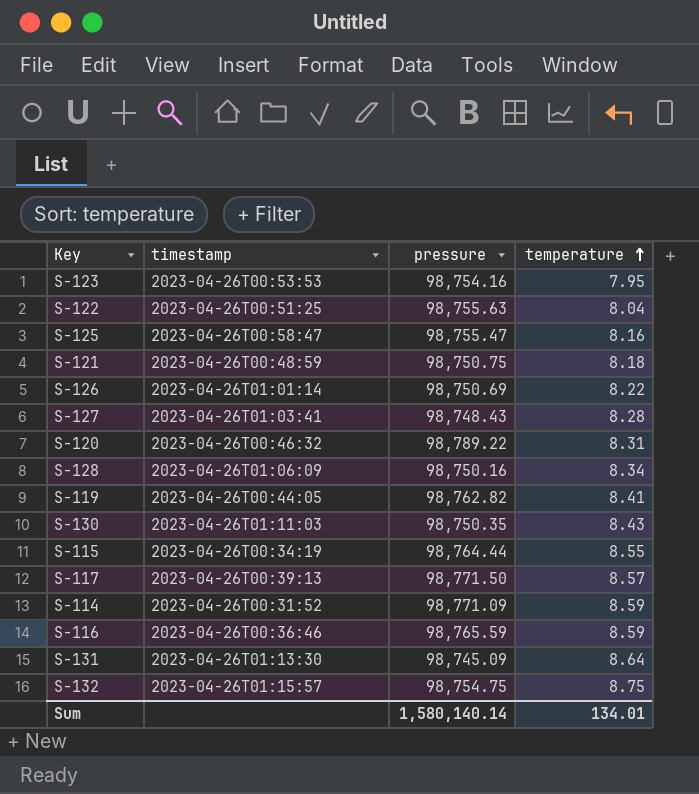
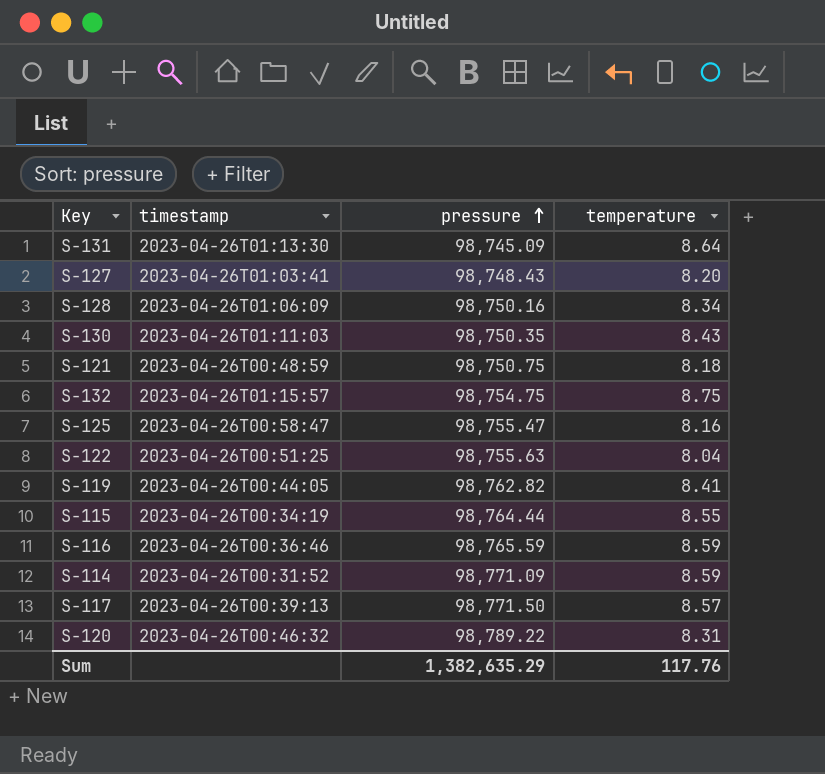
row order: temperature ascending -> pressure ascending
row S-123: 2023-04-26T00:53:53 | 98,754.16 | 7.95 -> none
row S-126: 2023-04-26T01:01:14 | 98,750.69 | 8.22 -> none
S-127 | temperature: 8.28 -> 8.20
Sum | pressure: 1,580,140.14 -> 1,382,635.29
Sum | temperature: 134.01 -> 117.76

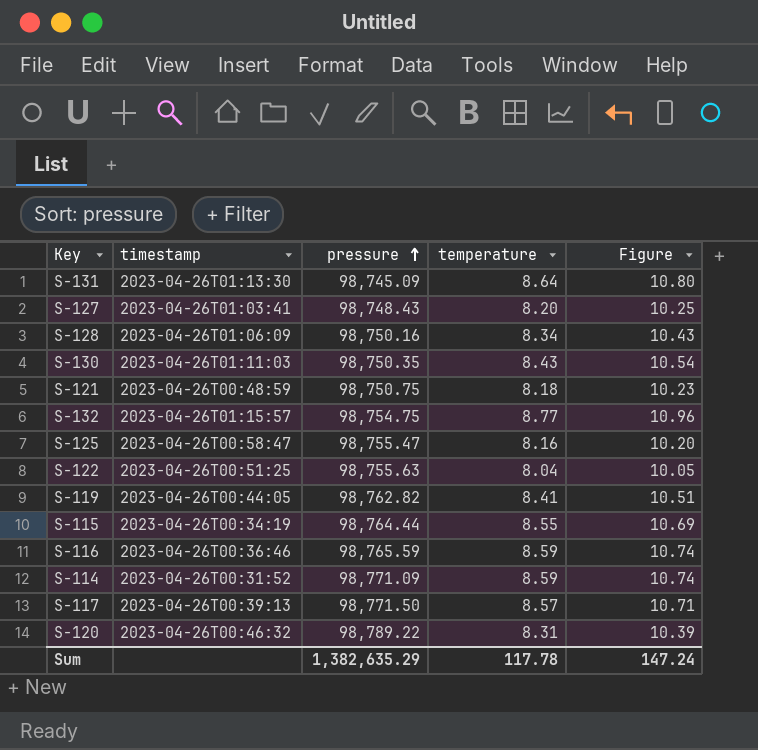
column Figure | formula: none -> [temperature] * 1.25
S-132 | temperature: 8.75 -> 8.77
Sum | temperature: 117.76 -> 117.78

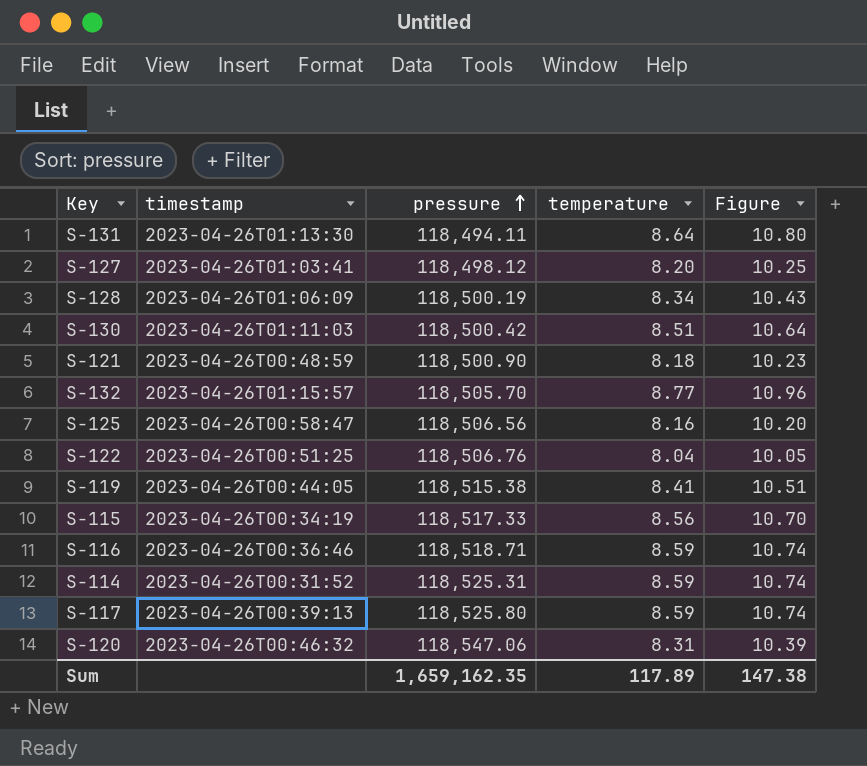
S-131 | pressure: 98,745.09 -> 118,494.11
S-127 | pressure: 98,748.43 -> 118,498.12
S-128 | pressure: 98,750.16 -> 118,500.19
S-130 | pressure: 98,750.35 -> 118,500.42
S-130 | temperature: 8.43 -> 8.51
S-130 | Figure: 10.54 -> 10.64
S-121 | pressure: 98,750.75 -> 118,500.90
S-132 | pressure: 98,754.75 -> 118,505.70
S-125 | pressure: 98,755.47 -> 118,506.56
S-122 | pressure: 98,755.63 -> 118,506.76
S-119 | pressure: 98,762.82 -> 118,515.38
S-115 | pressure: 98,764.44 -> 118,517.33
S-115 | temperature: 8.55 -> 8.56
S-115 | Figure: 10.69 -> 10.70
S-116 | pressure: 98,765.59 -> 118,518.71
S-114 | pressure: 98,771.09 -> 118,525.31
S-117 | pressure: 98,771.50 -> 118,525.80
S-117 | temperature: 8.57 -> 8.59
S-117 | Figure: 10.71 -> 10.74
S-120 | pressure: 98,789.22 -> 118,547.06
Sum | pressure: 1,382,635.29 -> 1,659,162.35
Sum | temperature: 117.78 -> 117.89
Sum | Figure: 147.24 -> 147.38

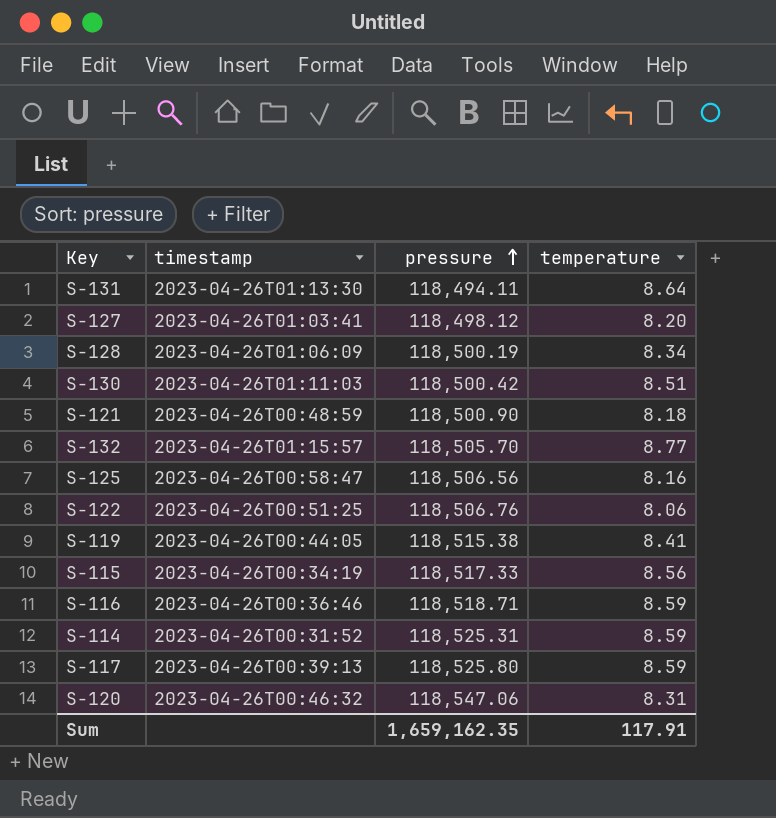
column Figure | formula: [temperature] * 1.25 -> none
S-122 | temperature: 8.04 -> 8.06
Sum | temperature: 117.89 -> 117.91

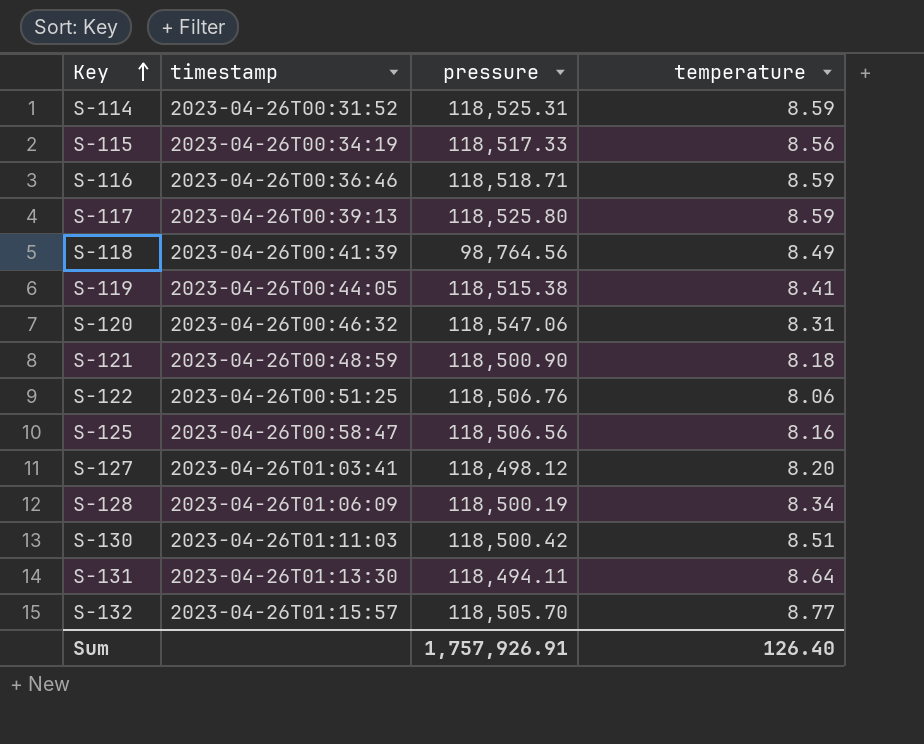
row order: pressure ascending -> Key ascending
row S-118: none -> 2023-04-26T00:41:39 | 98,764.56 | 8.49
Sum | pressure: 1,659,162.35 -> 1,757,926.91
Sum | temperature: 117.91 -> 126.40

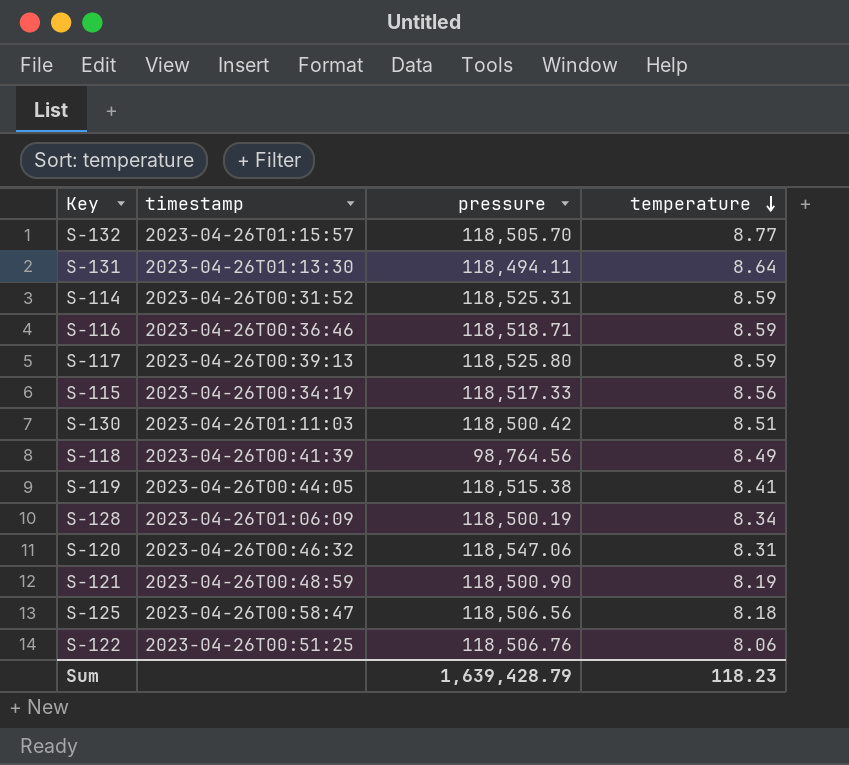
row order: Key ascending -> temperature descending
row S-127: 2023-04-26T01:03:41 | 118,498.12 | 8.20 -> none
S-121 | temperature: 8.18 -> 8.19
S-125 | temperature: 8.16 -> 8.18
Sum | pressure: 1,757,926.91 -> 1,639,428.79
Sum | temperature: 126.40 -> 118.23

